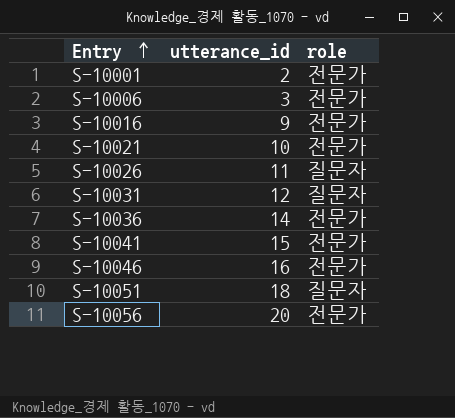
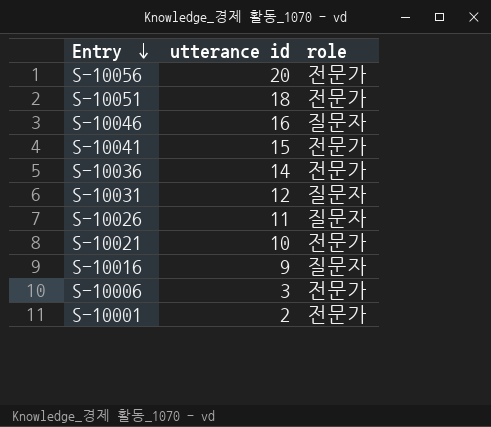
row order: Entry ascending -> Entry descending
column name: utterance_id -> utterance id
S-10051 | role: 질문자 -> 전문가
S-10046 | role: 전문가 -> 질문자
S-10016 | role: 전문가 -> 질문자

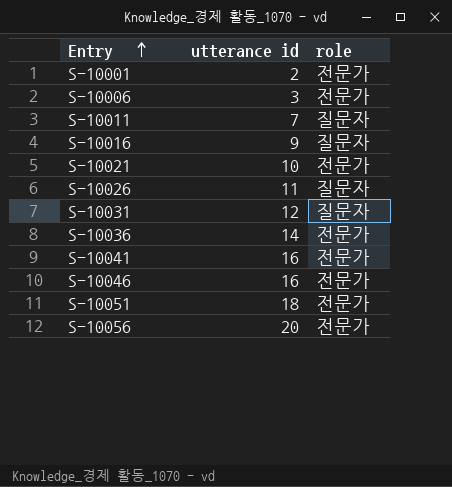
row order: Entry descending -> Entry ascending
row S-10011: none -> 7 | 질문자
S-10041 | utterance id: 15 -> 16
S-10046 | role: 질문자 -> 전문가

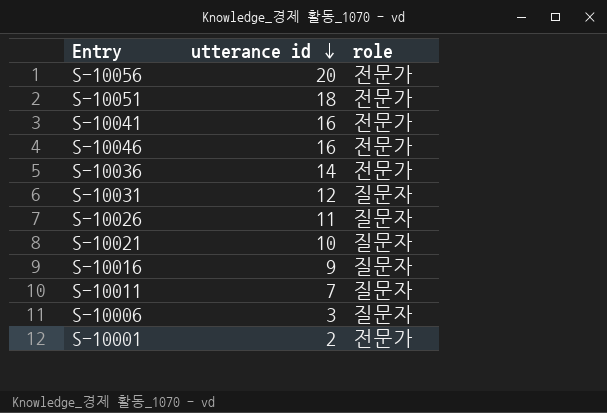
row order: Entry ascending -> utterance id descending
S-10021 | role: 전문가 -> 질문자
S-10006 | role: 전문가 -> 질문자

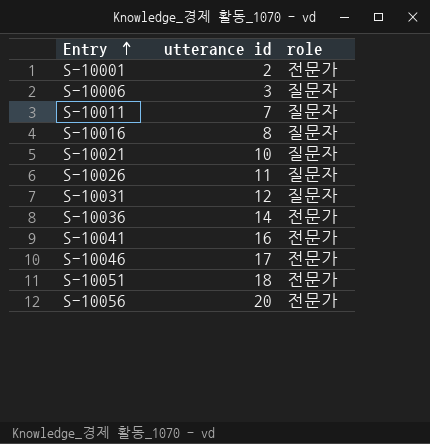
row order: utterance id descending -> Entry ascending
S-10016 | utterance id: 9 -> 8
S-10046 | utterance id: 16 -> 17

